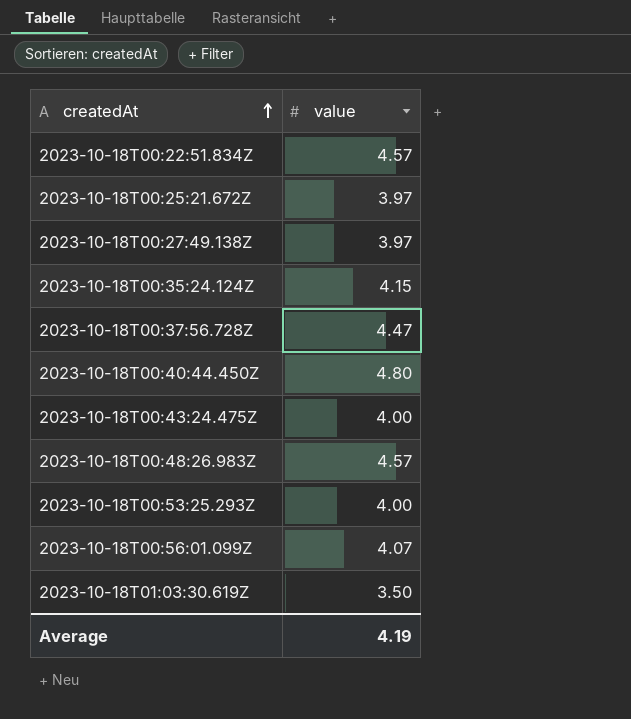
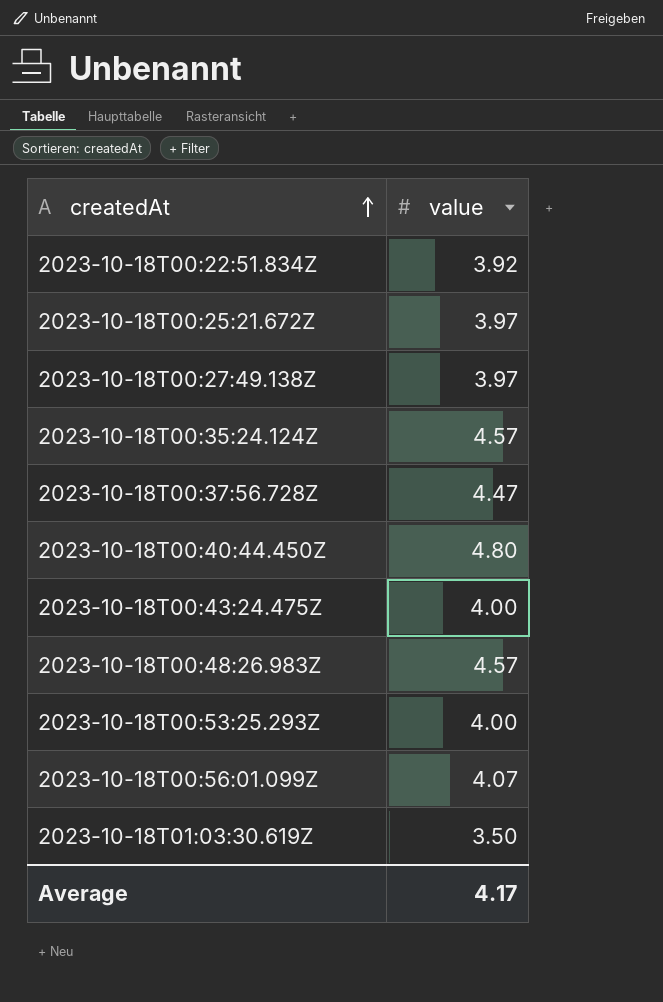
2023-10-18T00:22:51.834Z | value: 4.57 -> 3.92
2023-10-18T00:35:24.124Z | value: 4.15 -> 4.57
Average | value: 4.19 -> 4.17

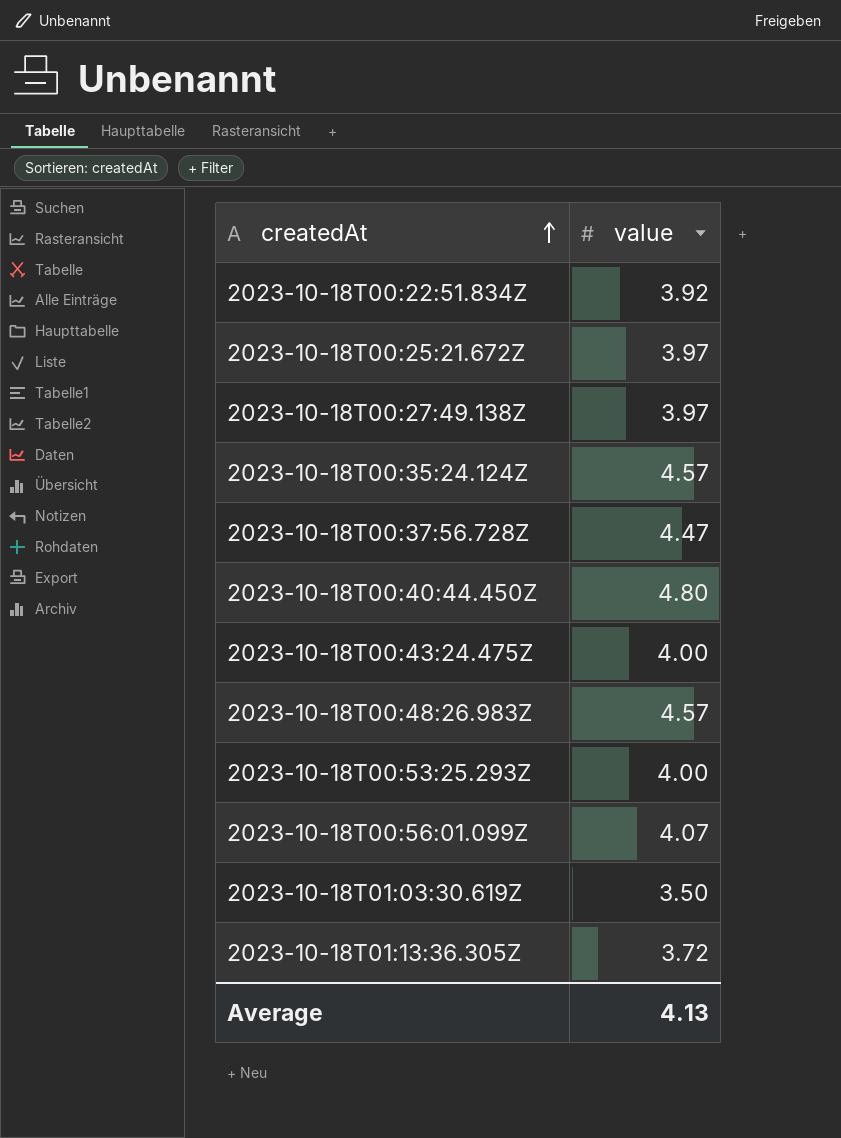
row 2023-10-18T01:13:36.305Z: none -> 3.72
Average | value: 4.17 -> 4.13

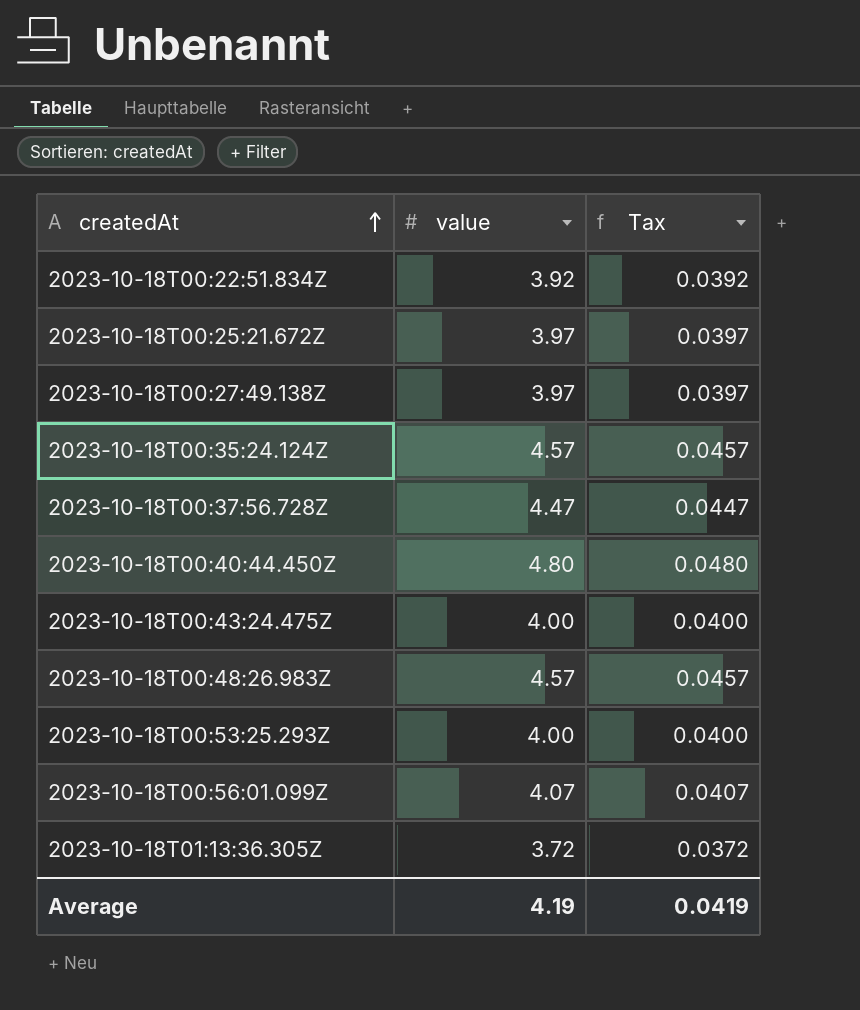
column Tax | formula: none -> [value] * 0.01
row 2023-10-18T01:03:30.619Z: 3.50 -> none
Average | value: 4.13 -> 4.19

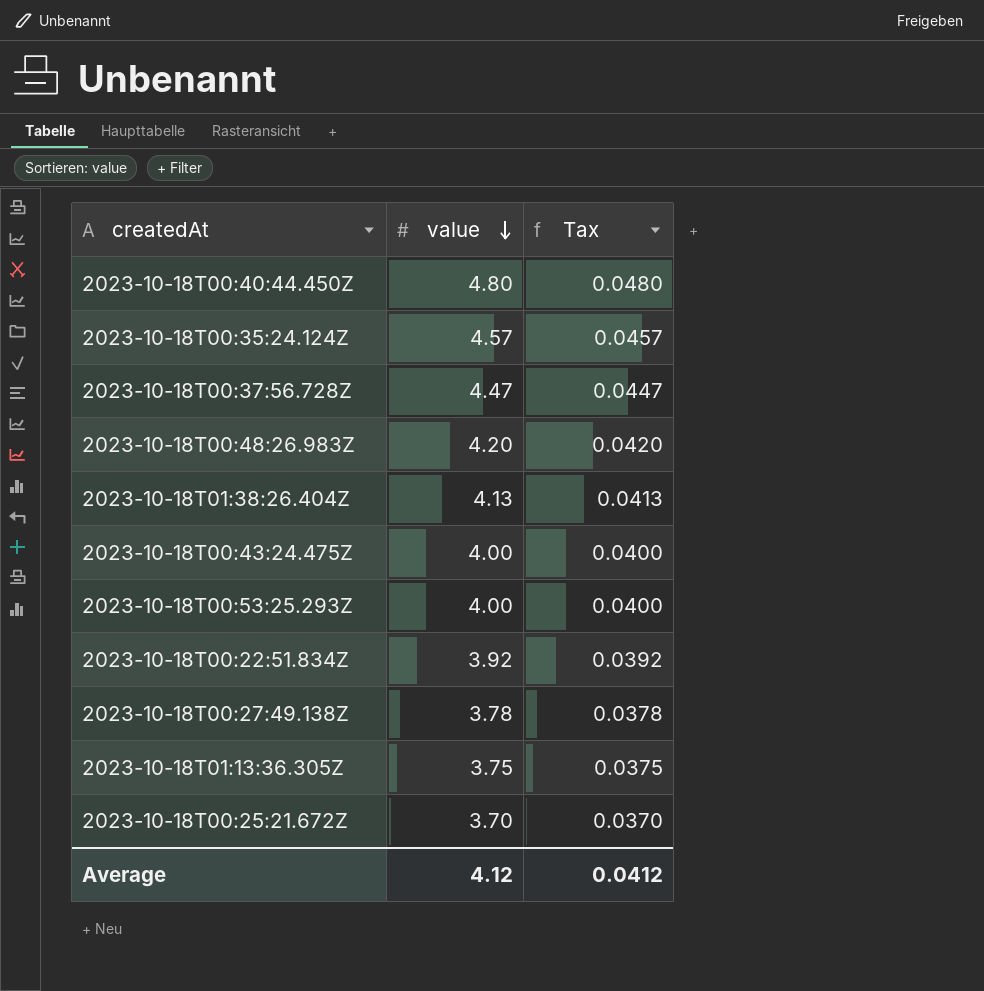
row order: createdAt ascending -> value descending
row 2023-10-18T00:56:01.099Z: 4.07 | 0.0407 -> none
2023-10-18T00:48:26.983Z | value: 4.57 -> 4.20
2023-10-18T00:48:26.983Z | Tax: 0.0457 -> 0.0420
row 2023-10-18T01:38:26.404Z: none -> 4.13 | 0.0413
2023-10-18T00:27:49.138Z | value: 3.97 -> 3.78
2023-10-18T00:27:49.138Z | Tax: 0.0397 -> 0.0378
2023-10-18T01:13:36.305Z | value: 3.72 -> 3.75
2023-10-18T01:13:36.305Z | Tax: 0.0372 -> 0.0375
2023-10-18T00:25:21.672Z | value: 3.97 -> 3.70
2023-10-18T00:25:21.672Z | Tax: 0.0397 -> 0.0370
Average | value: 4.19 -> 4.12
Average | Tax: 0.0419 -> 0.0412

